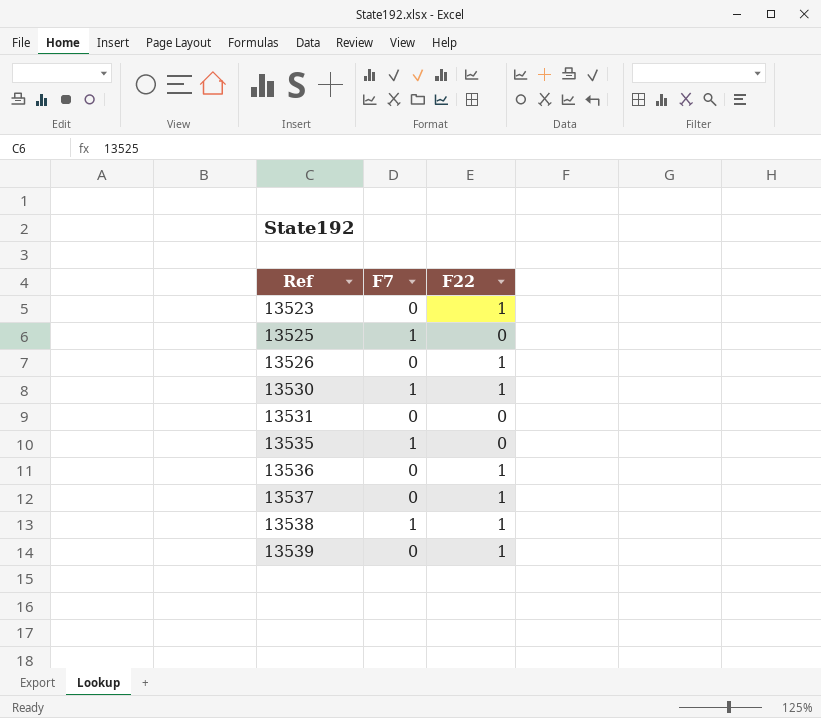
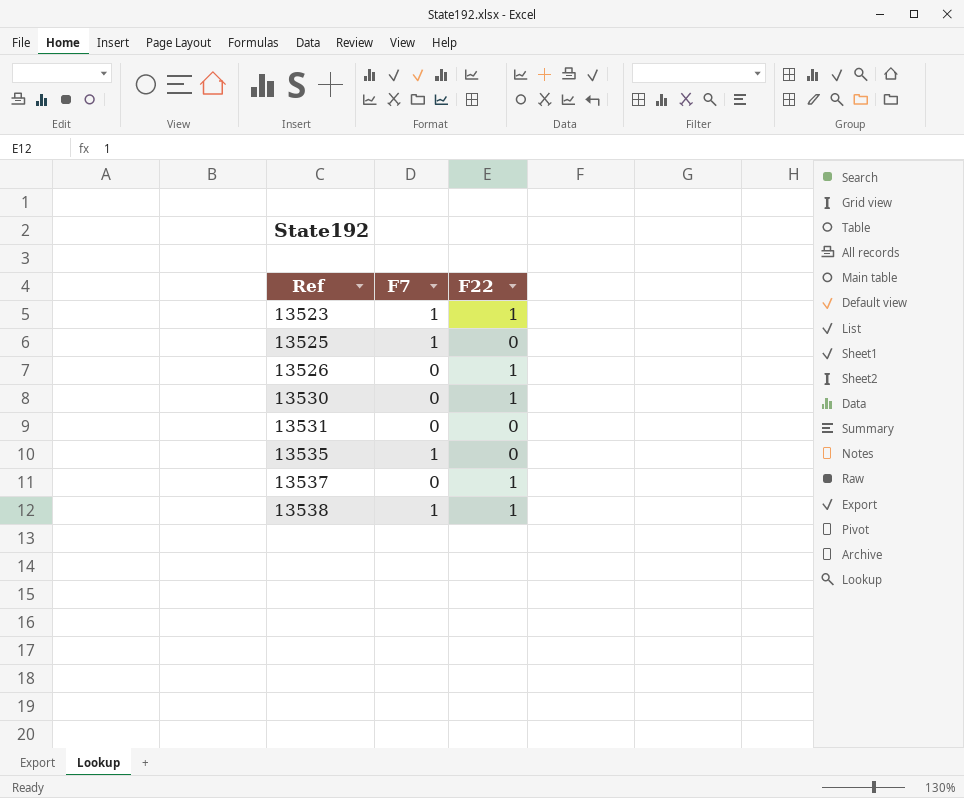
row 13536: 0 | 1 -> none
row 13539: 0 | 1 -> none
13523 | F7: 0 -> 1
13530 | F7: 1 -> 0

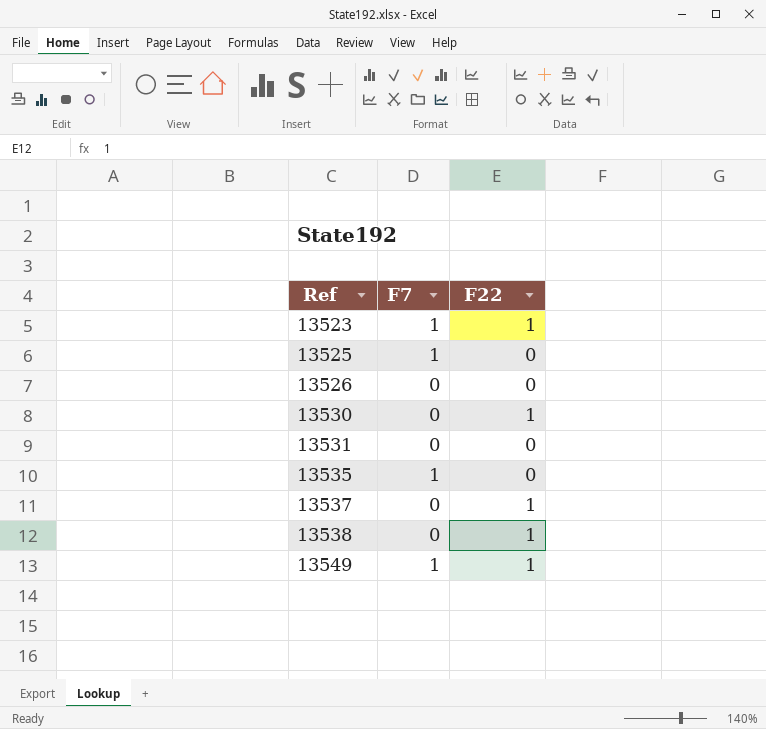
13526 | F22: 1 -> 0
13538 | F7: 1 -> 0
row 13549: none -> 1 | 1

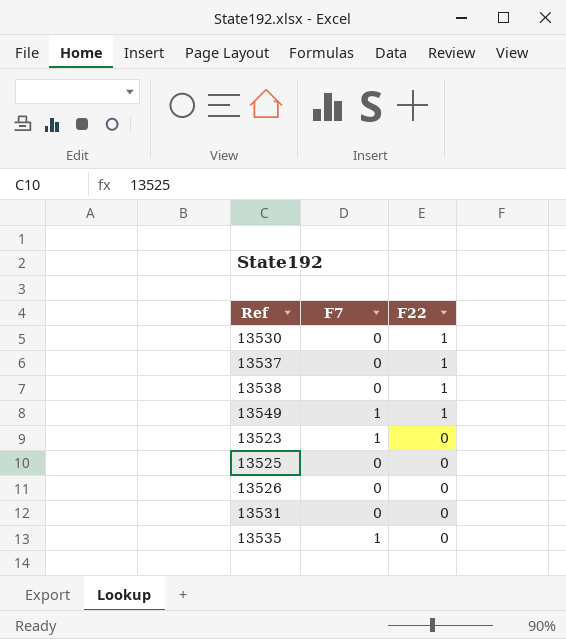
row order: Ref ascending -> F22 descending
13523 | F22: 1 -> 0
13525 | F7: 1 -> 0

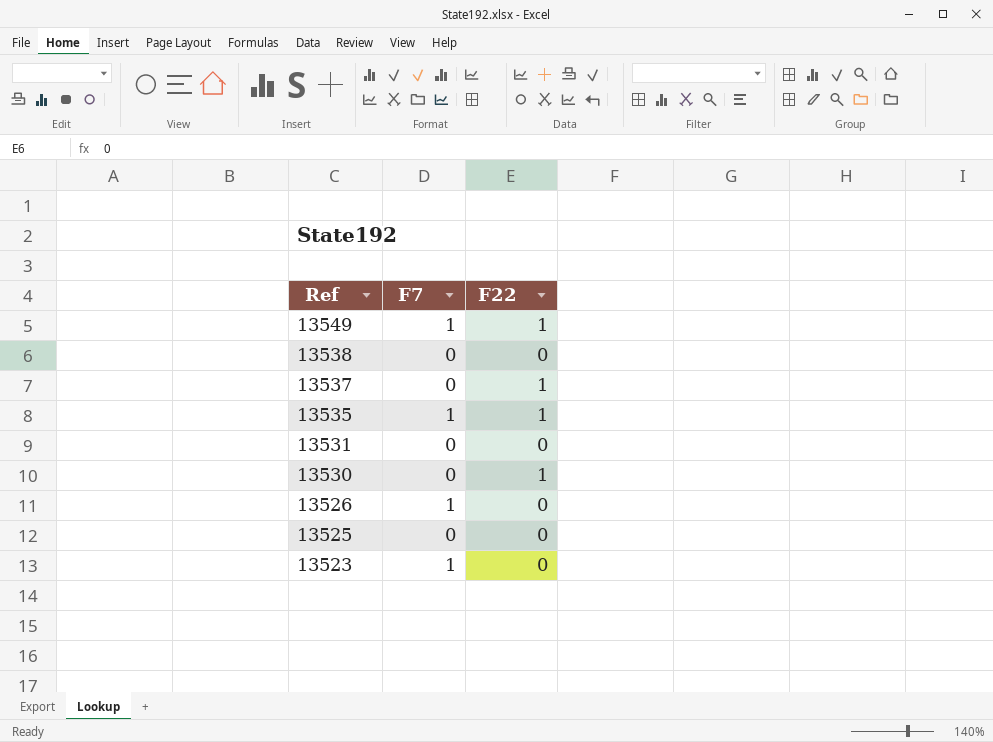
row order: F22 descending -> Ref descending
13538 | F22: 1 -> 0
13535 | F22: 0 -> 1
13526 | F7: 0 -> 1

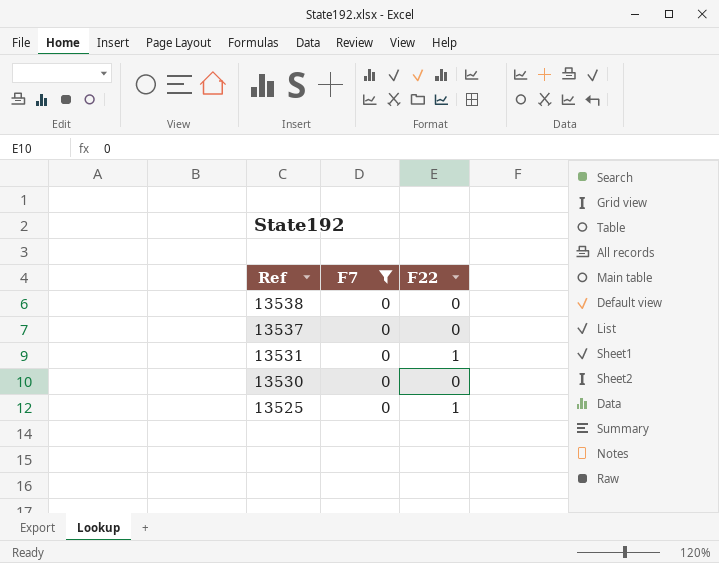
filter: none -> F7 = 0
13537 | F22: 1 -> 0
13531 | F22: 0 -> 1
13530 | F22: 1 -> 0
13525 | F22: 0 -> 1

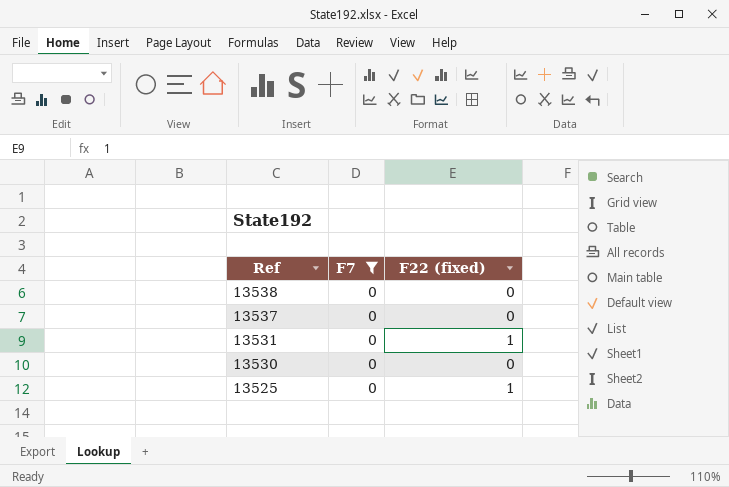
column name: F22 -> F22 (fixed)

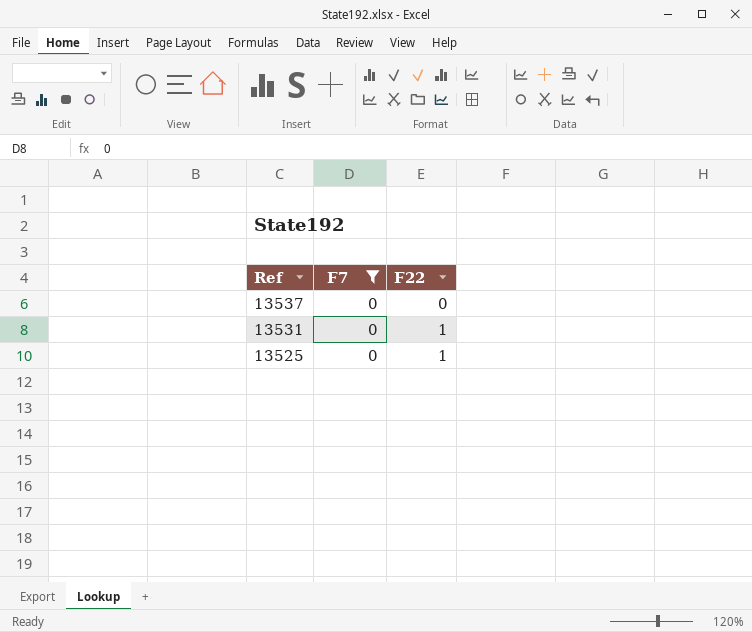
column name: F22 (fixed) -> F22
row 13538: 0 | 0 -> none
row 13530: 0 | 0 -> none

